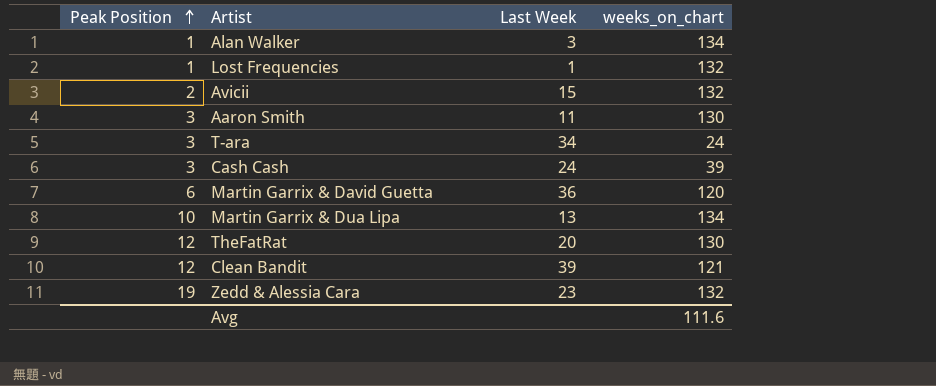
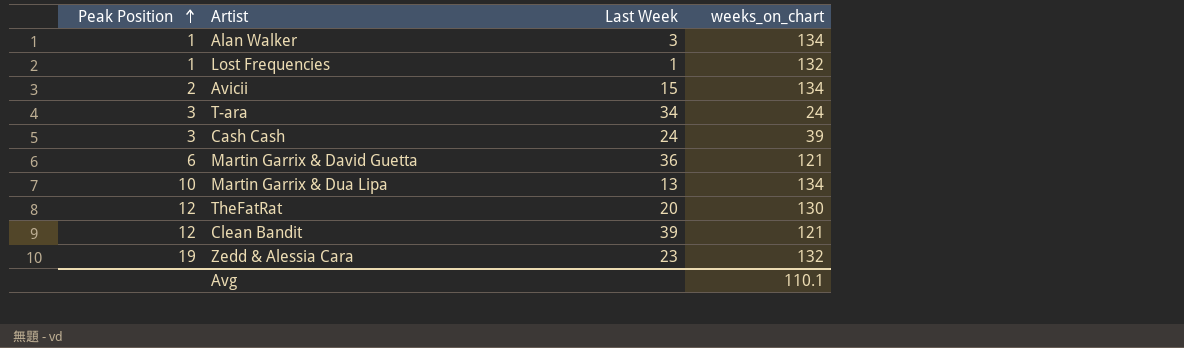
row Aaron Smith: 3 | 11 | 130 -> none
Avicii | weeks_on_chart: 132 -> 134
Martin Garrix & David Guetta | weeks_on_chart: 120 -> 121
Avg | weeks_on_chart: 111.6 -> 110.1

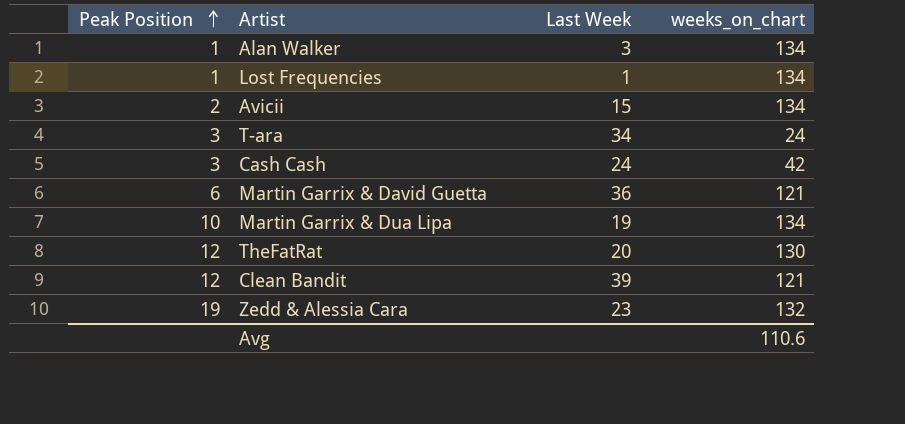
Lost Frequencies | weeks_on_chart: 132 -> 134
Cash Cash | weeks_on_chart: 39 -> 42
Martin Garrix & Dua Lipa | Last Week: 13 -> 19
Avg | weeks_on_chart: 110.1 -> 110.6

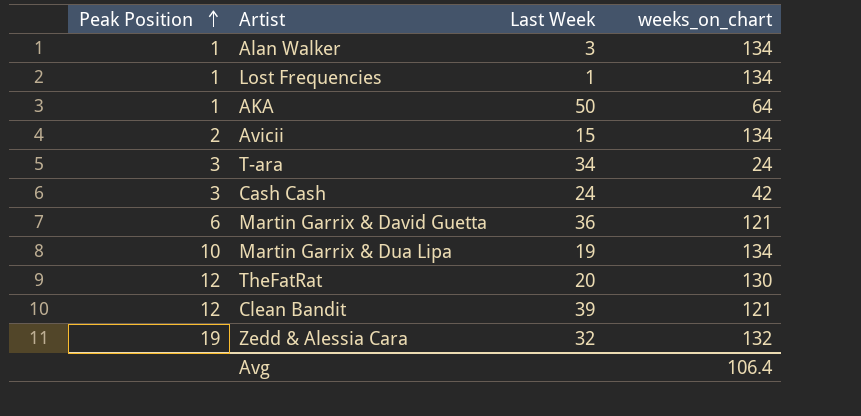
row AKA: none -> 1 | 50 | 64
Zedd & Alessia Cara | Last Week: 23 -> 32
Avg | weeks_on_chart: 110.6 -> 106.4

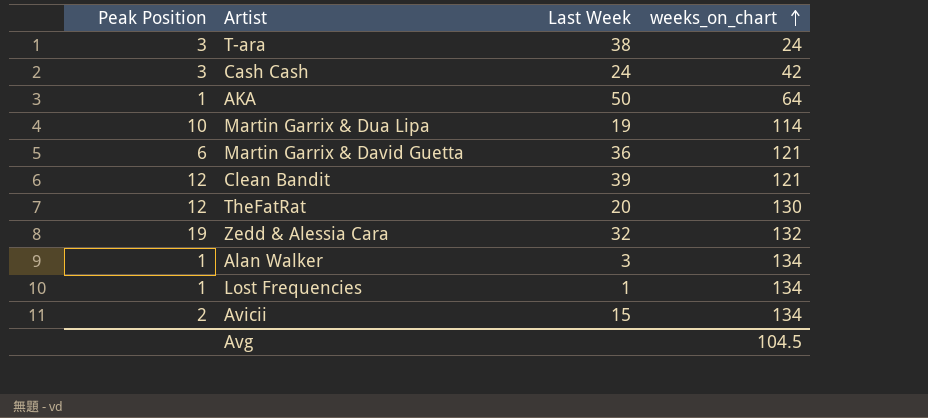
row order: Peak Position ascending -> weeks_on_chart ascending
T-ara | Last Week: 34 -> 38
Martin Garrix & Dua Lipa | weeks_on_chart: 134 -> 114
Avg | weeks_on_chart: 106.4 -> 104.5

